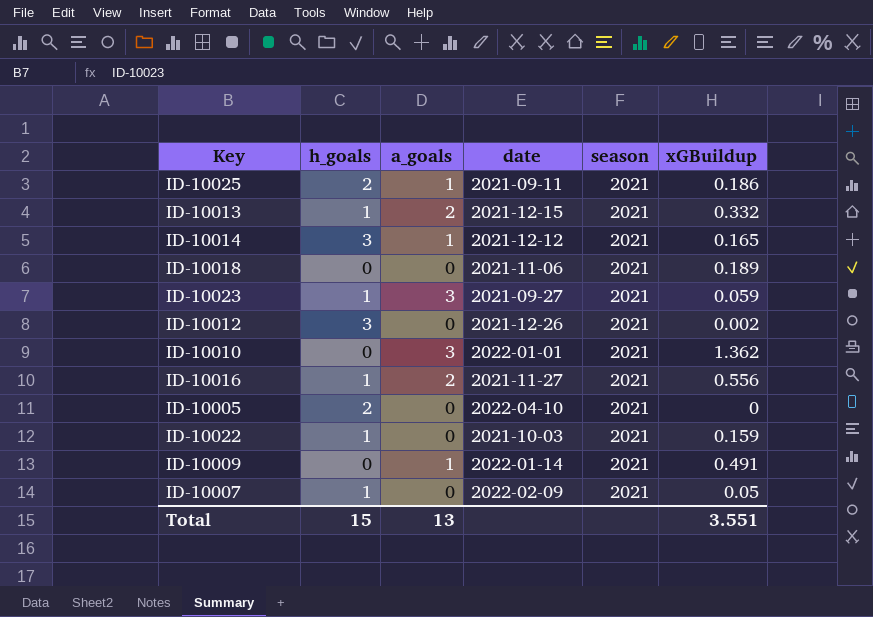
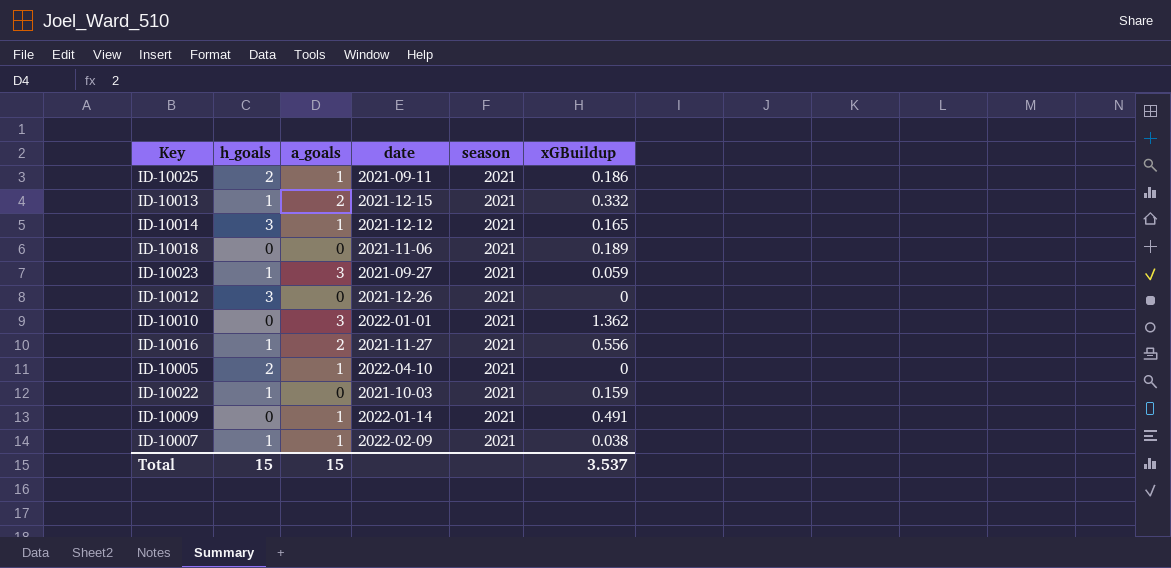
ID-10012 | xGBuildup: 0.002 -> 0
ID-10005 | a_goals: 0 -> 1
ID-10007 | a_goals: 0 -> 1
ID-10007 | xGBuildup: 0.05 -> 0.038
Total | a_goals: 13 -> 15
Total | xGBuildup: 3.551 -> 3.537

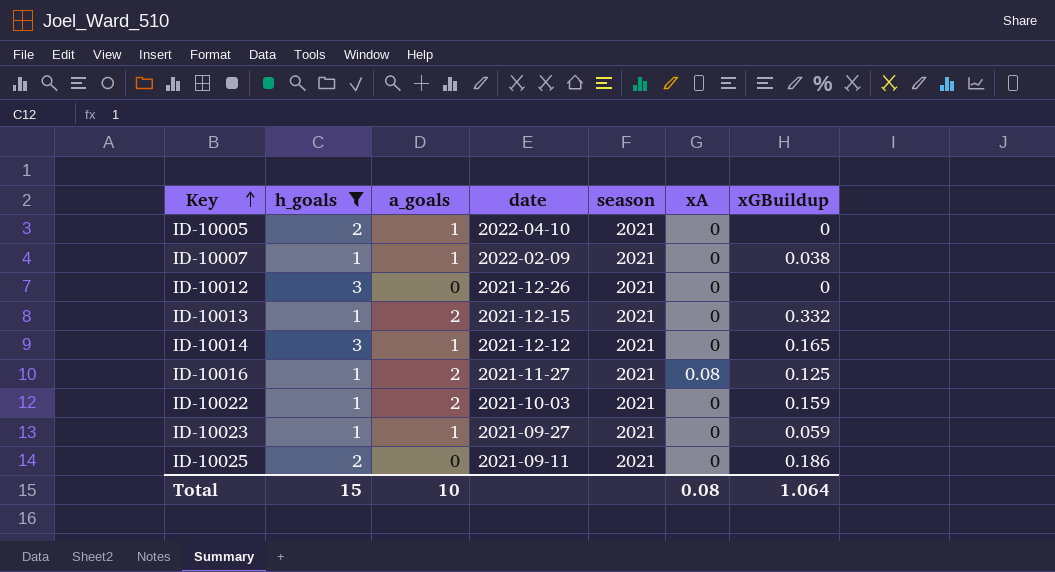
filter: none -> h_goals != 0
row order: none -> Key ascending
column xA | position: none -> 6
ID-10016 | xGBuildup: 0.556 -> 0.125
ID-10022 | a_goals: 0 -> 2
ID-10023 | a_goals: 3 -> 1
ID-10025 | a_goals: 1 -> 0
Total | a_goals: 15 -> 10
Total | xGBuildup: 3.537 -> 1.064

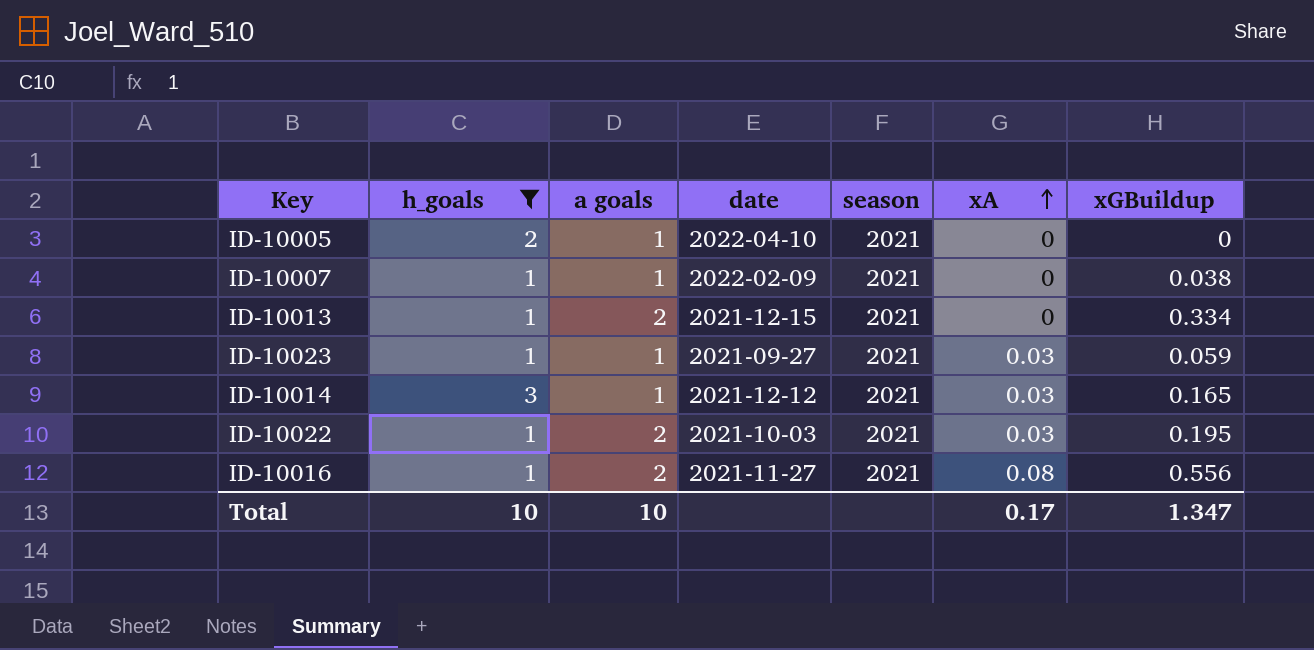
row order: Key ascending -> xA ascending
column name: a_goals -> a goals
row ID-10012: 3 | 0 | 2021-12-26 | 2021 | 0 | 0 -> none
row ID-10025: 2 | 0 | 2021-09-11 | 2021 | 0 | 0.186 -> none
ID-10013 | xGBuildup: 0.332 -> 0.334
ID-10023 | xA: 0 -> 0.03
ID-10014 | xA: 0 -> 0.03
ID-10022 | xA: 0 -> 0.03
ID-10022 | xGBuildup: 0.159 -> 0.195
ID-10016 | xGBuildup: 0.125 -> 0.556
Total | h_goals: 15 -> 10
Total | xA: 0.08 -> 0.17
Total | xGBuildup: 1.064 -> 1.347

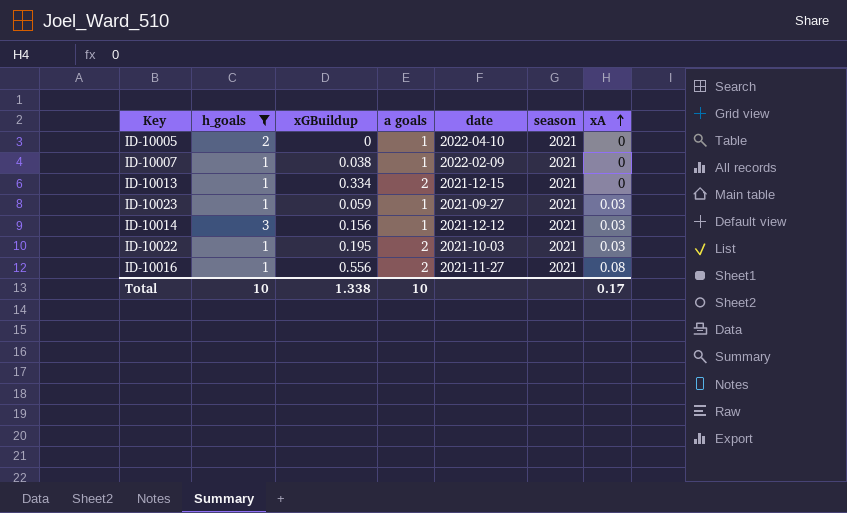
column xGBuildup | position: 7 -> 3
ID-10014 | xGBuildup: 0.165 -> 0.156
Total | xGBuildup: 1.347 -> 1.338

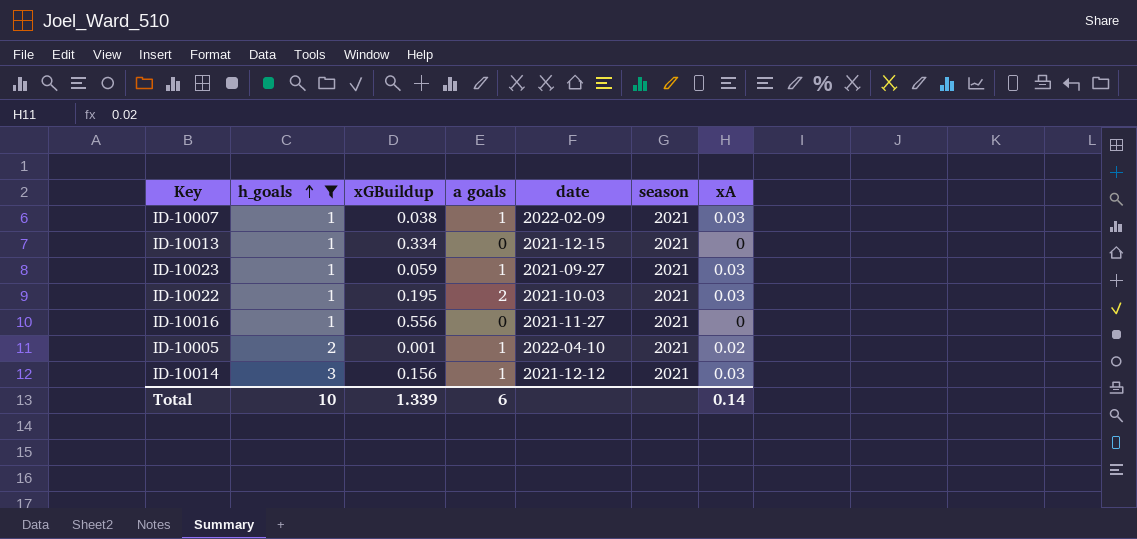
row order: xA ascending -> h_goals ascending
ID-10007 | xA: 0 -> 0.03
ID-10013 | a goals: 2 -> 0
ID-10016 | a goals: 2 -> 0
ID-10016 | xA: 0.08 -> 0
ID-10005 | xGBuildup: 0 -> 0.001
ID-10005 | xA: 0 -> 0.02
Total | xGBuildup: 1.338 -> 1.339
Total | a goals: 10 -> 6
Total | xA: 0.17 -> 0.14

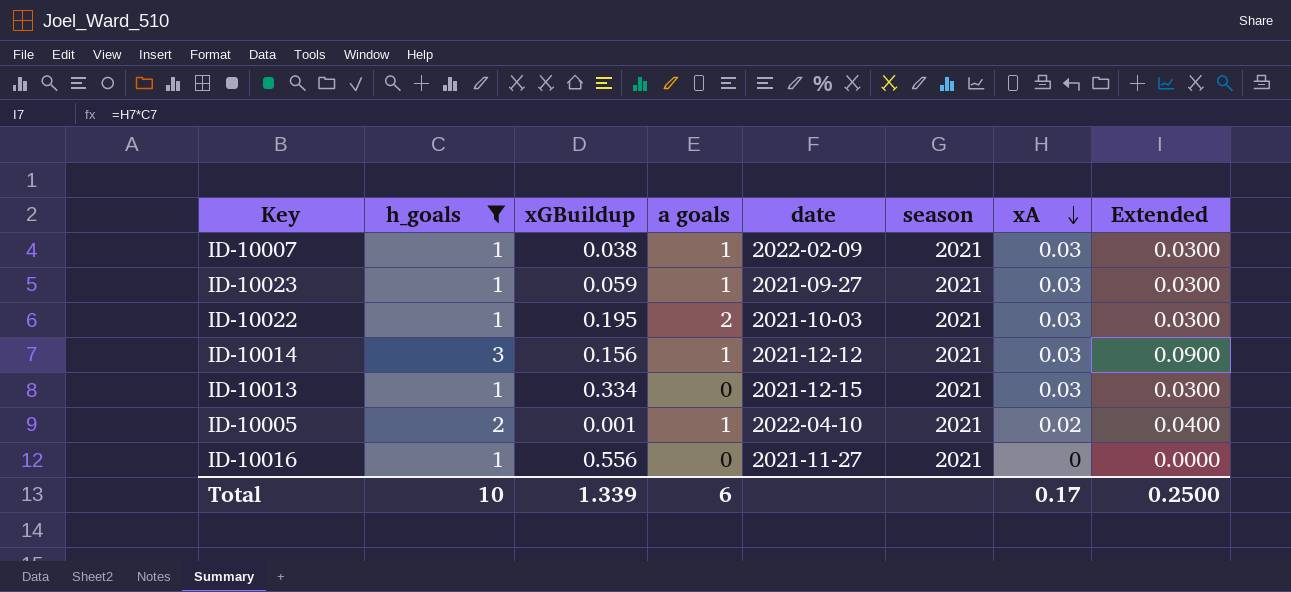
row order: h_goals ascending -> xA descending
column Extended | formula: none -> [h_goals] * [xA]
ID-10013 | xA: 0 -> 0.03
Total | xA: 0.14 -> 0.17

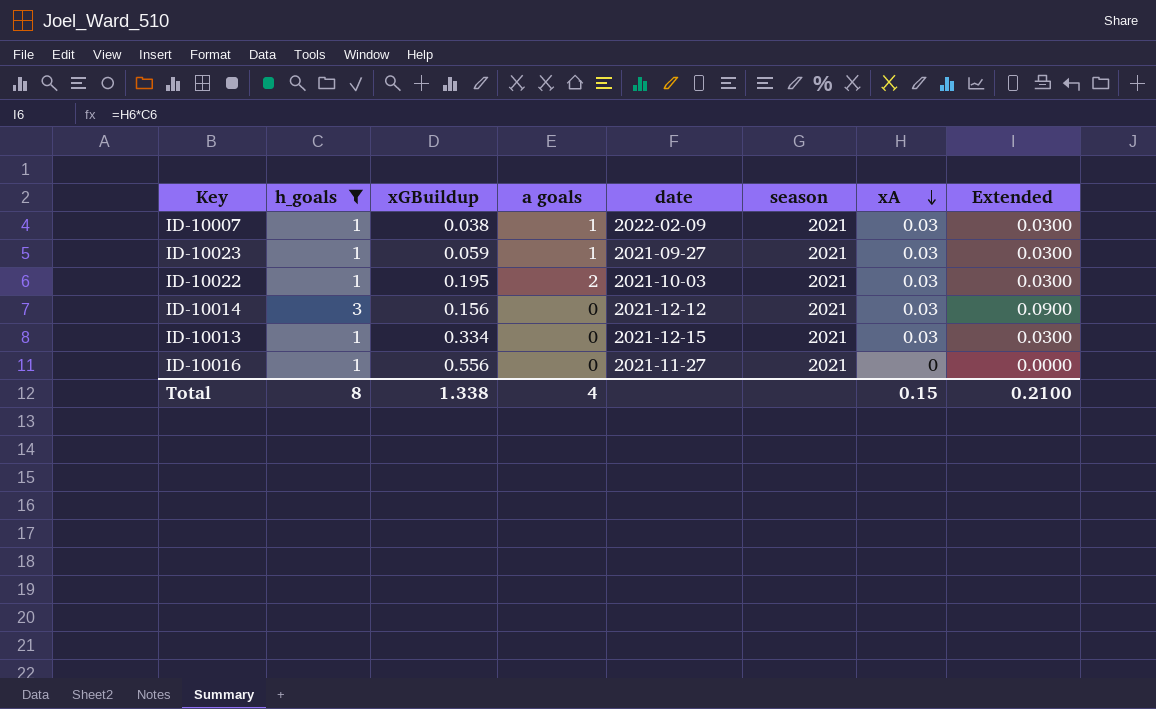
row ID-10005: 2 | 0.001 | 1 | 2022-04-10 | 2021 | 0.02 | 0.0400 -> none
ID-10014 | a goals: 1 -> 0
Total | h_goals: 10 -> 8
Total | xGBuildup: 1.339 -> 1.338
Total | a goals: 6 -> 4
Total | xA: 0.17 -> 0.15
Total | Extended: 0.2500 -> 0.2100

